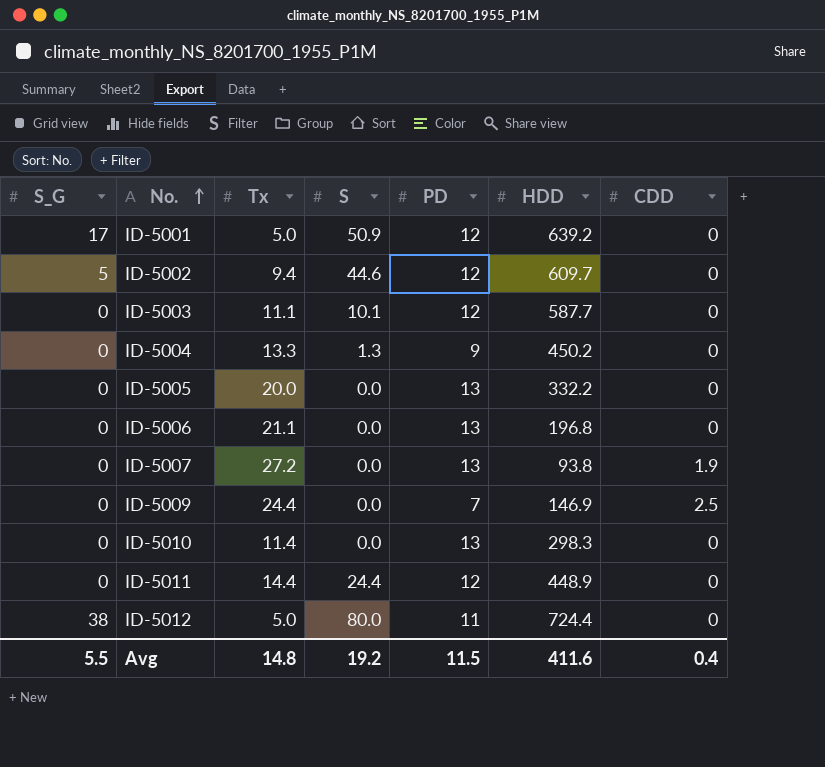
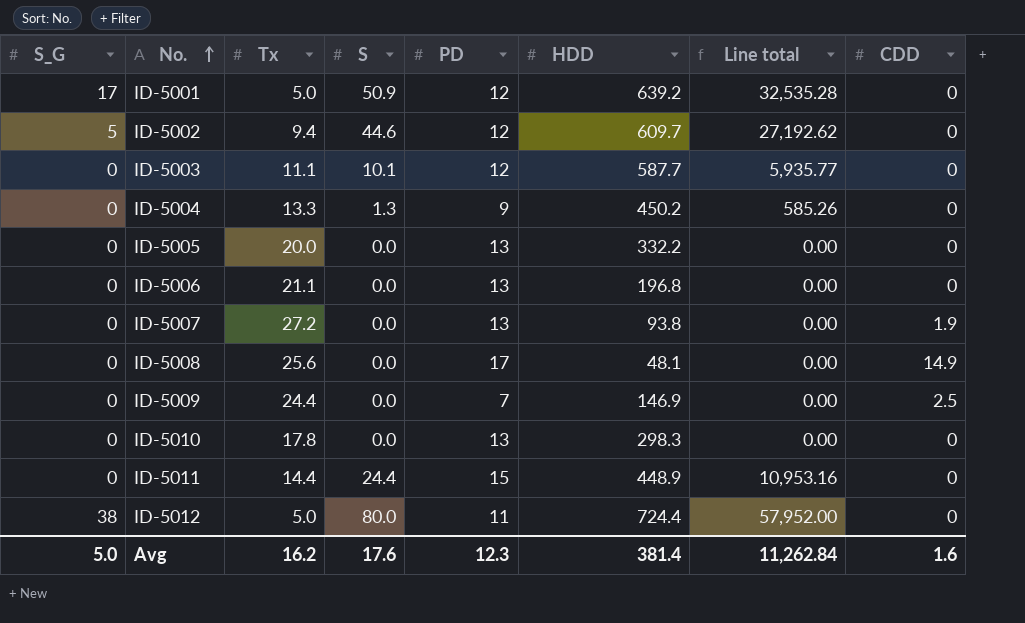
column Line total | formula: none -> [S] * [HDD]
row ID-5008: none -> 0 | 25.6 | 0.0 | 17 | 48.1 | 0.00 | 14.9
ID-5010 | Tx: 11.4 -> 17.8
ID-5011 | PD: 12 -> 15
Avg | S_G: 5.5 -> 5.0
Avg | Tx: 14.8 -> 16.2
Avg | S: 19.2 -> 17.6
Avg | PD: 11.5 -> 12.3
Avg | HDD: 411.6 -> 381.4
Avg | CDD: 0.4 -> 1.6

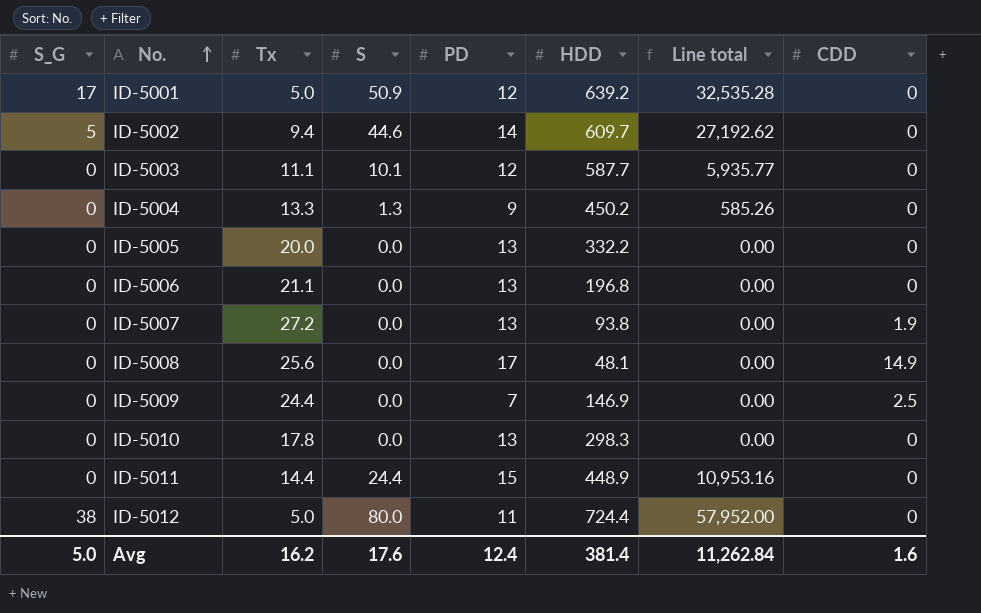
ID-5002 | PD: 12 -> 14
Avg | PD: 12.3 -> 12.4

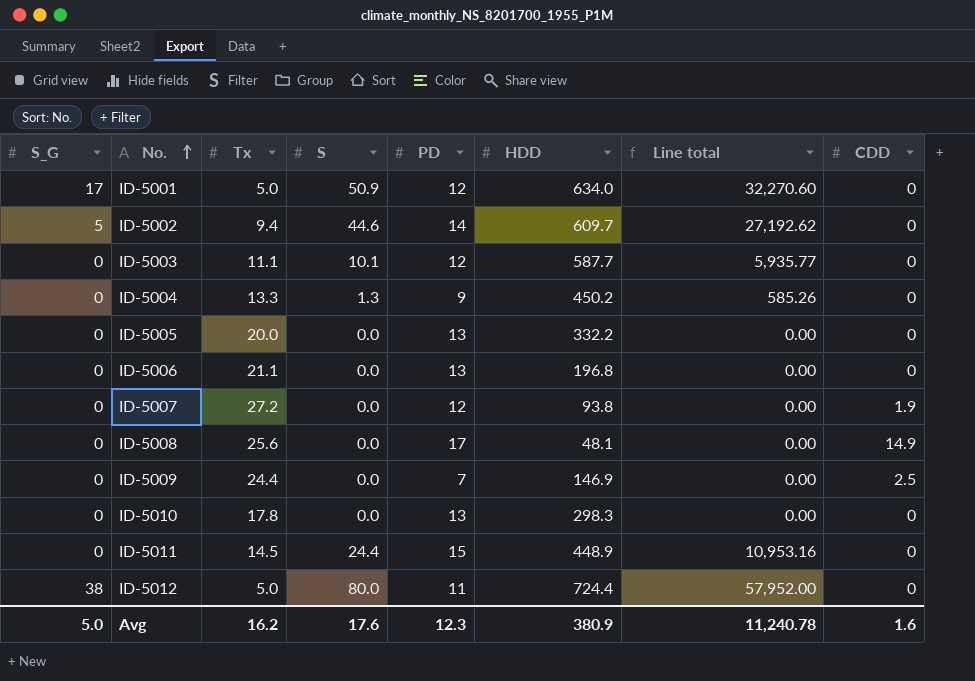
ID-5001 | HDD: 639.2 -> 634.0
ID-5001 | Line total: 32,535.28 -> 32,270.60
ID-5007 | PD: 13 -> 12
ID-5011 | Tx: 14.4 -> 14.5
Avg | PD: 12.4 -> 12.3
Avg | HDD: 381.4 -> 380.9
Avg | Line total: 11,262.84 -> 11,240.78

